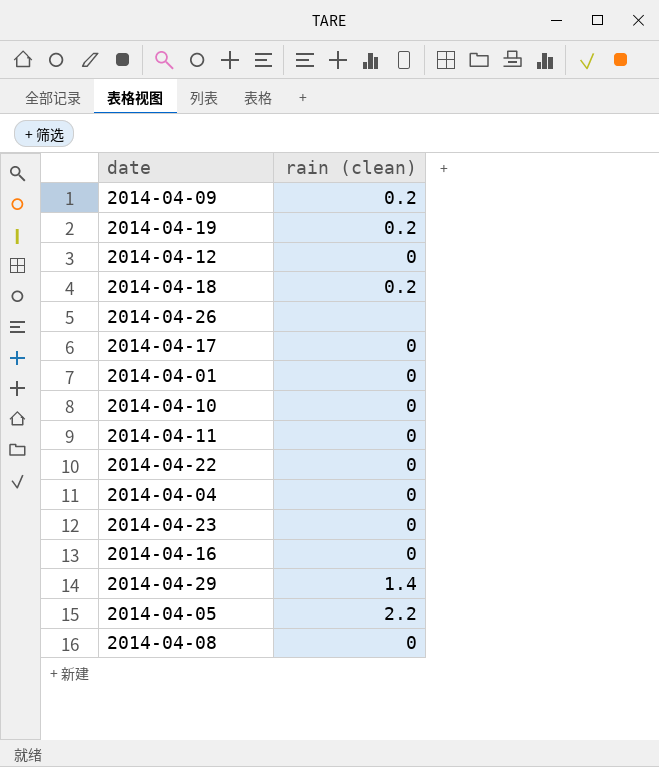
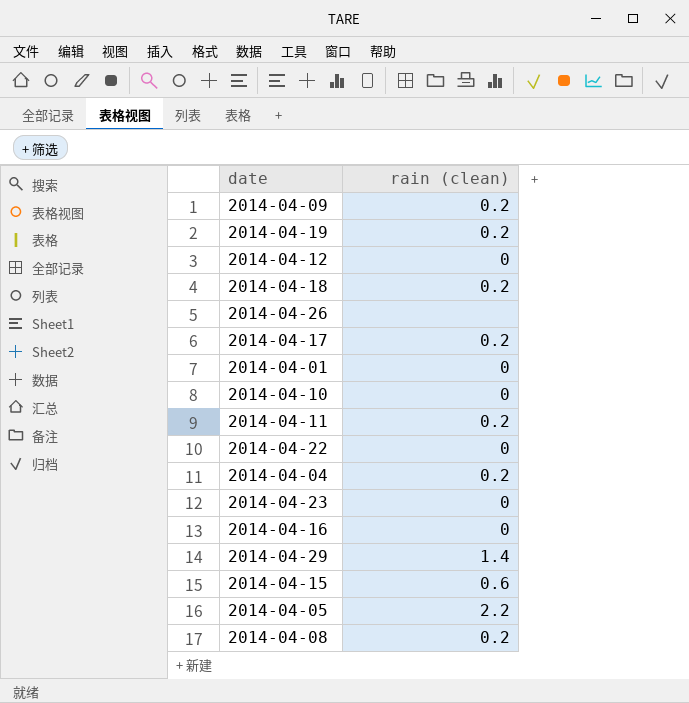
2014-04-17 | rain (clean): 0 -> 0.2
2014-04-11 | rain (clean): 0 -> 0.2
2014-04-04 | rain (clean): 0 -> 0.2
row 2014-04-15: none -> 0.6
2014-04-08 | rain (clean): 0 -> 0.2

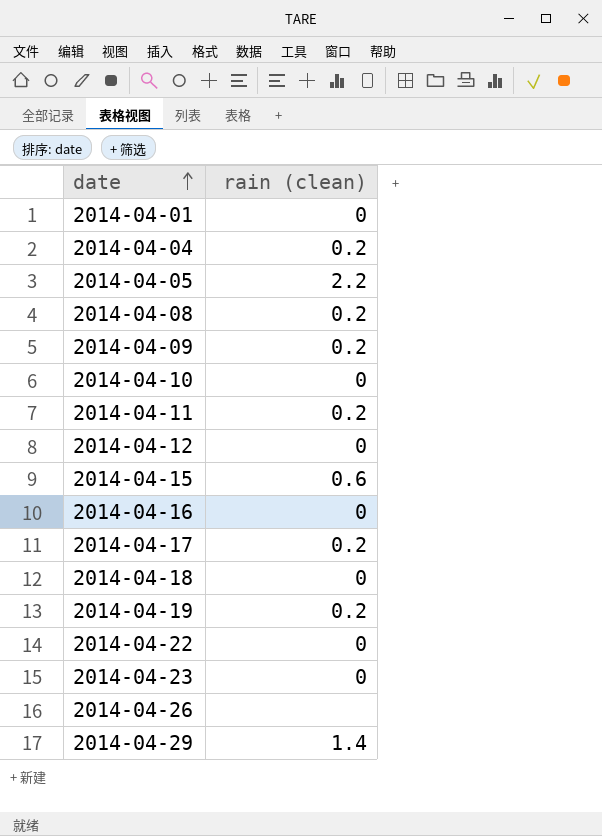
row order: none -> date ascending
2014-04-18 | rain (clean): 0.2 -> 0

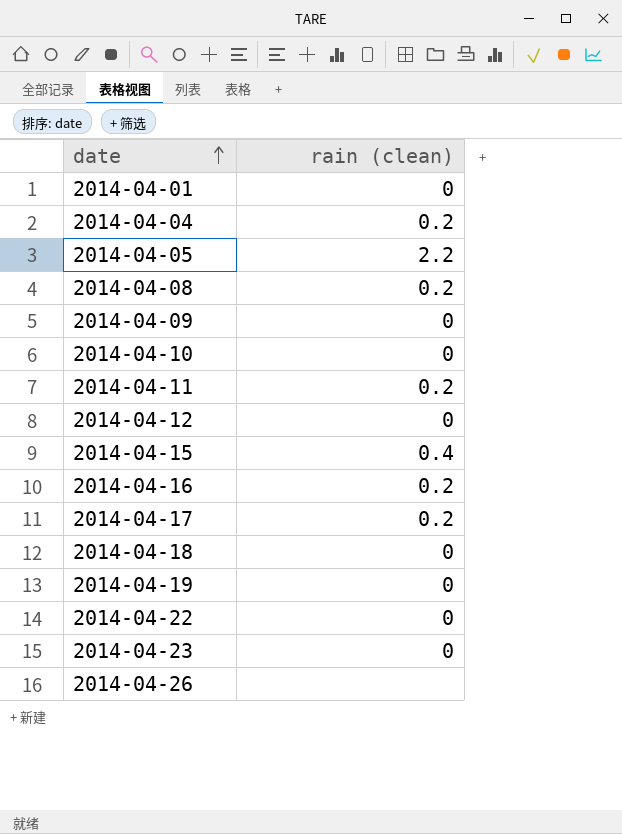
row 2014-04-29: 1.4 -> none
2014-04-09 | rain (clean): 0.2 -> 0
2014-04-15 | rain (clean): 0.6 -> 0.4
2014-04-16 | rain (clean): 0 -> 0.2
2014-04-19 | rain (clean): 0.2 -> 0

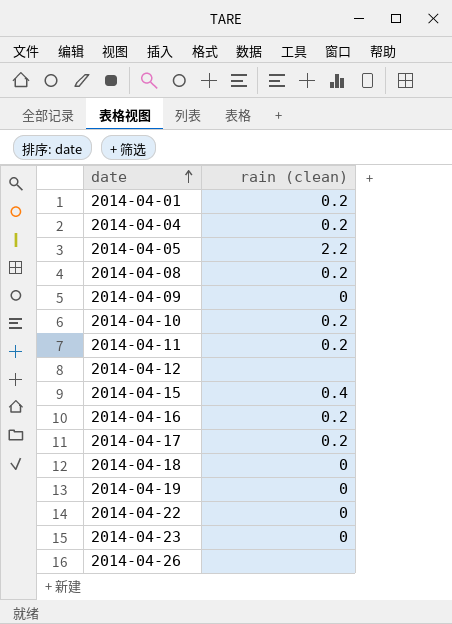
2014-04-01 | rain (clean): 0 -> 0.2
2014-04-10 | rain (clean): 0 -> 0.2
2014-04-12 | rain (clean): 0 -> none

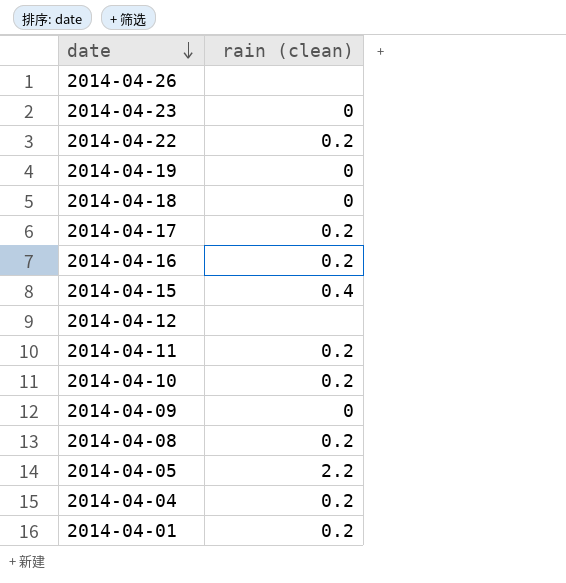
row order: date ascending -> date descending
2014-04-22 | rain (clean): 0 -> 0.2

